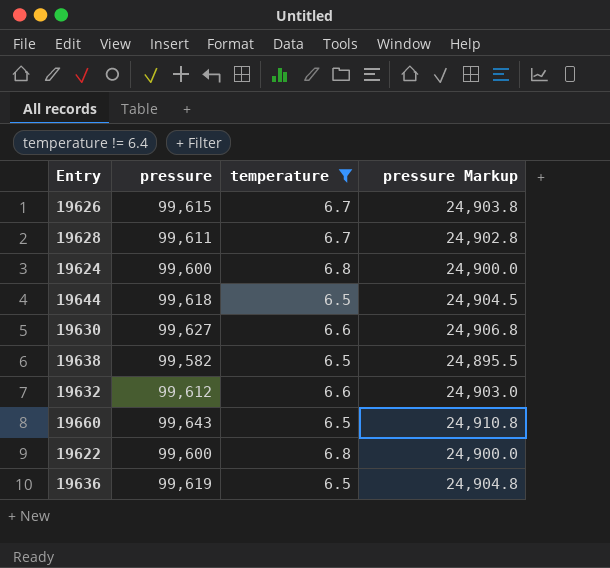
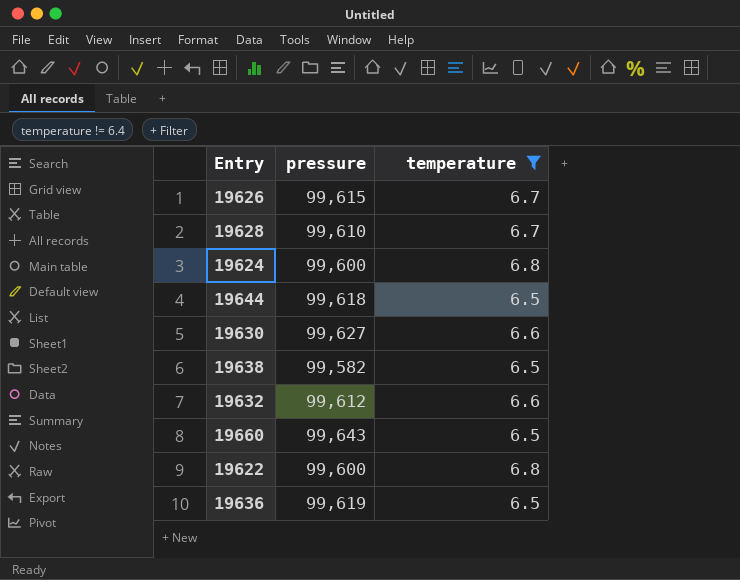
column pressure Markup | formula: [pressure] * 0.25 -> none
19628 | pressure: 99,611 -> 99,610

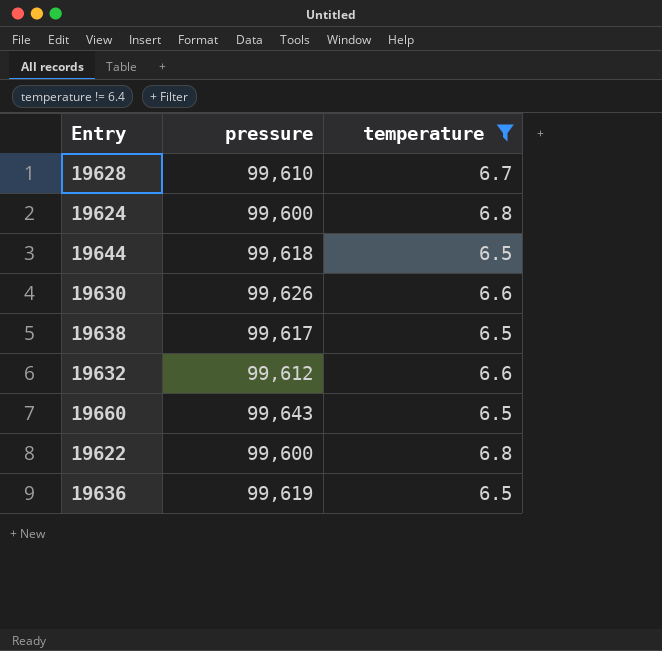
row 19626: 99,615 | 6.7 -> none
19630 | pressure: 99,627 -> 99,626
19638 | pressure: 99,582 -> 99,617

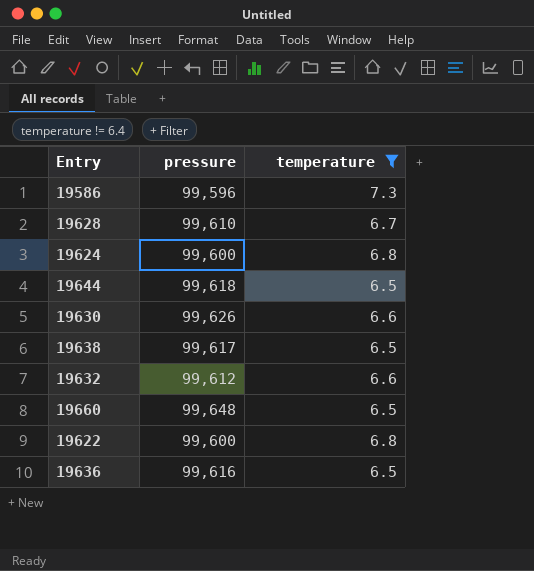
row 19586: none -> 99,596 | 7.3
19660 | pressure: 99,643 -> 99,648
19636 | pressure: 99,619 -> 99,616

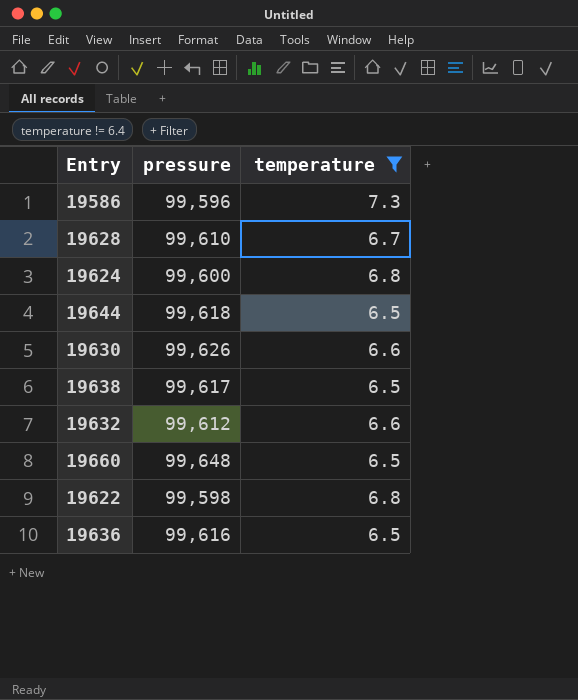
19622 | pressure: 99,600 -> 99,598

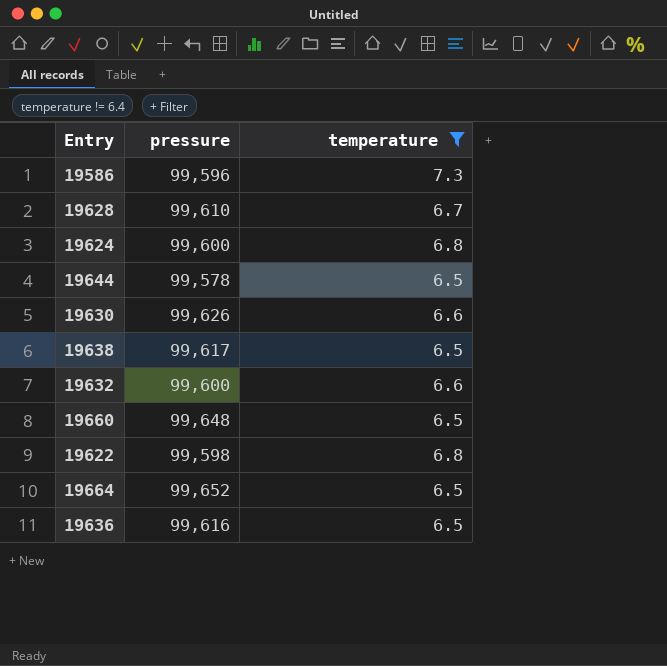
19644 | pressure: 99,618 -> 99,578
19632 | pressure: 99,612 -> 99,600
row 19664: none -> 99,652 | 6.5

